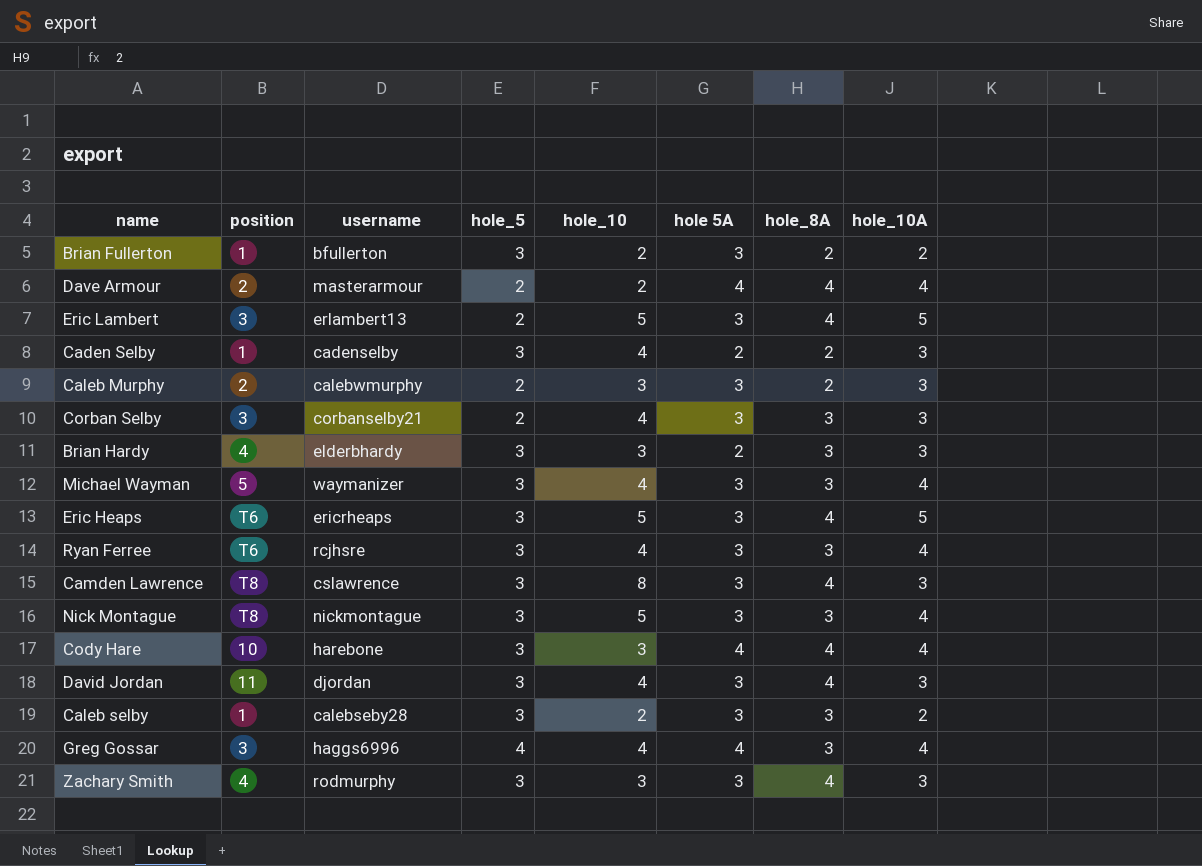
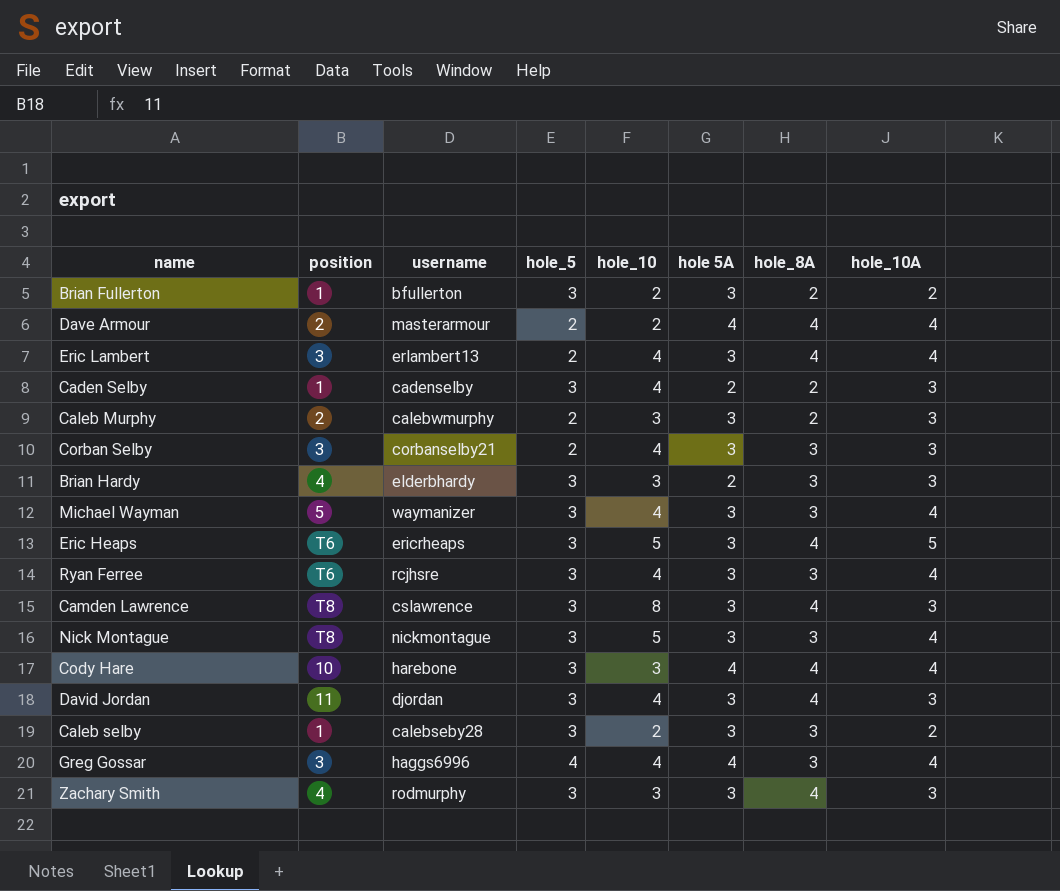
Eric Lambert | hole_10: 5 -> 4
Eric Lambert | hole_10A: 5 -> 4

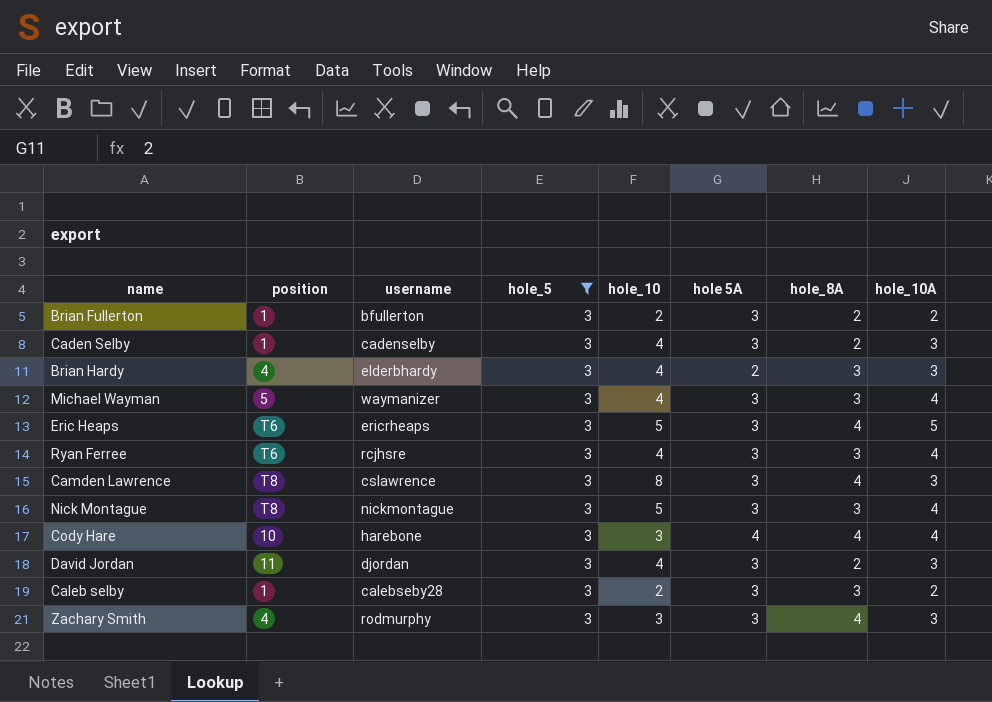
filter: none -> hole_5 = 3
Caden Selby | hole 5A: 2 -> 3
Brian Hardy | hole_10: 3 -> 4
David Jordan | hole_8A: 4 -> 2

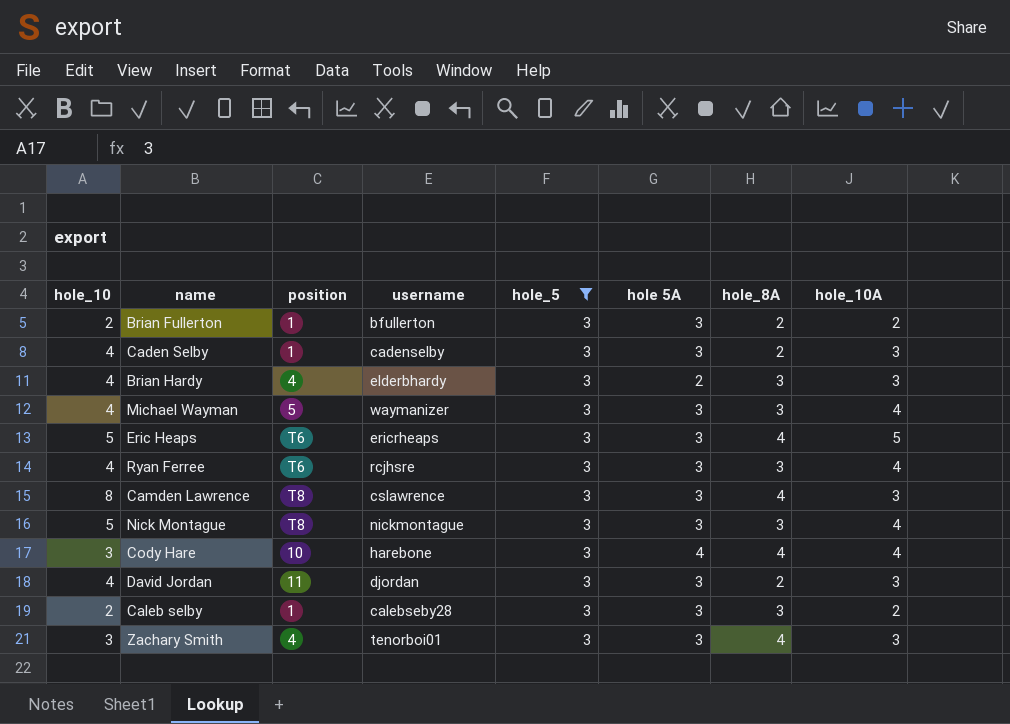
column hole_10 | position: 5 -> 1
Zachary Smith | username: rodmurphy -> tenorboi01

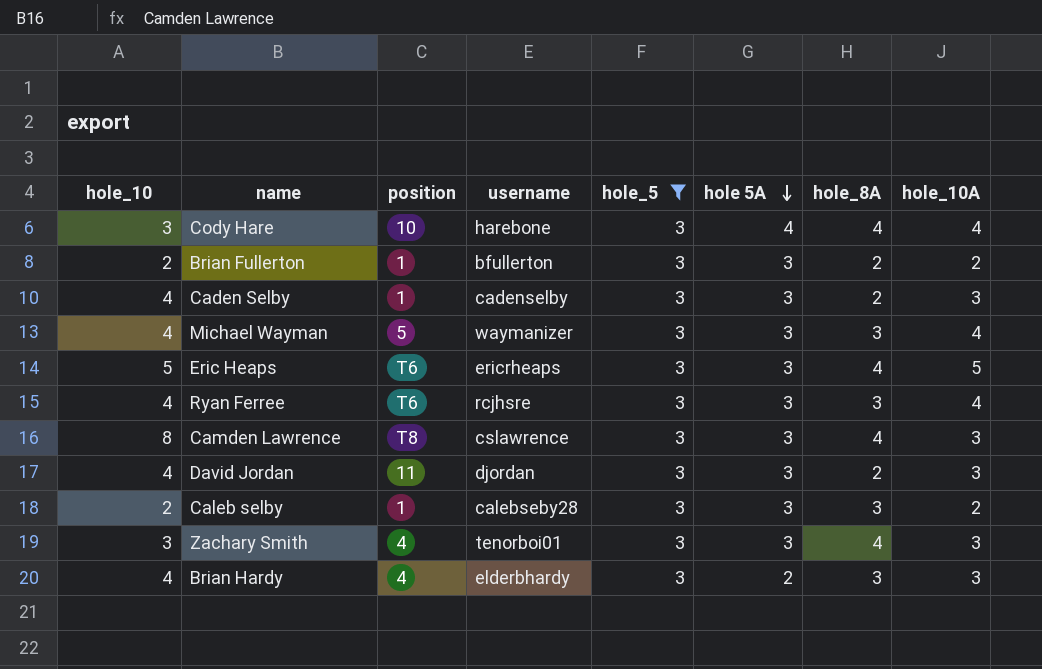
row order: none -> hole 5A descending
row Nick Montague: 5 | T8 | nickmontague | 3 | 3 | 3 | 4 -> none

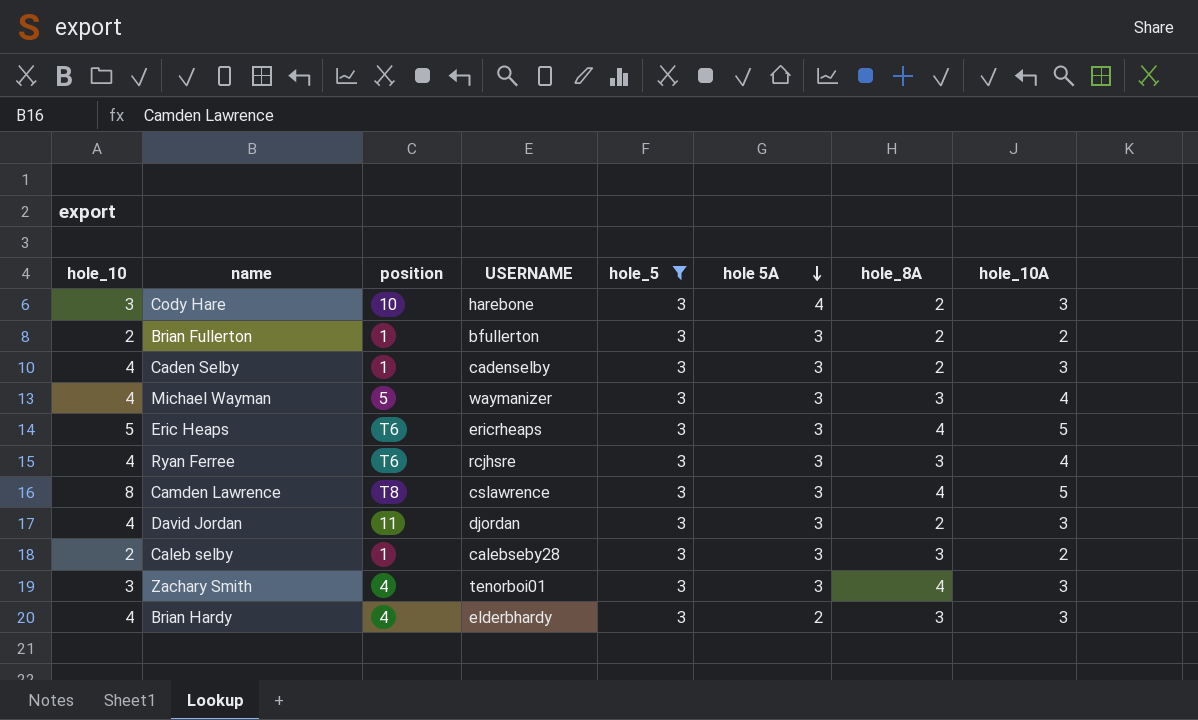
column name: username -> USERNAME
Cody Hare | hole_8A: 4 -> 2
Cody Hare | hole_10A: 4 -> 3
Camden Lawrence | hole_10A: 3 -> 5

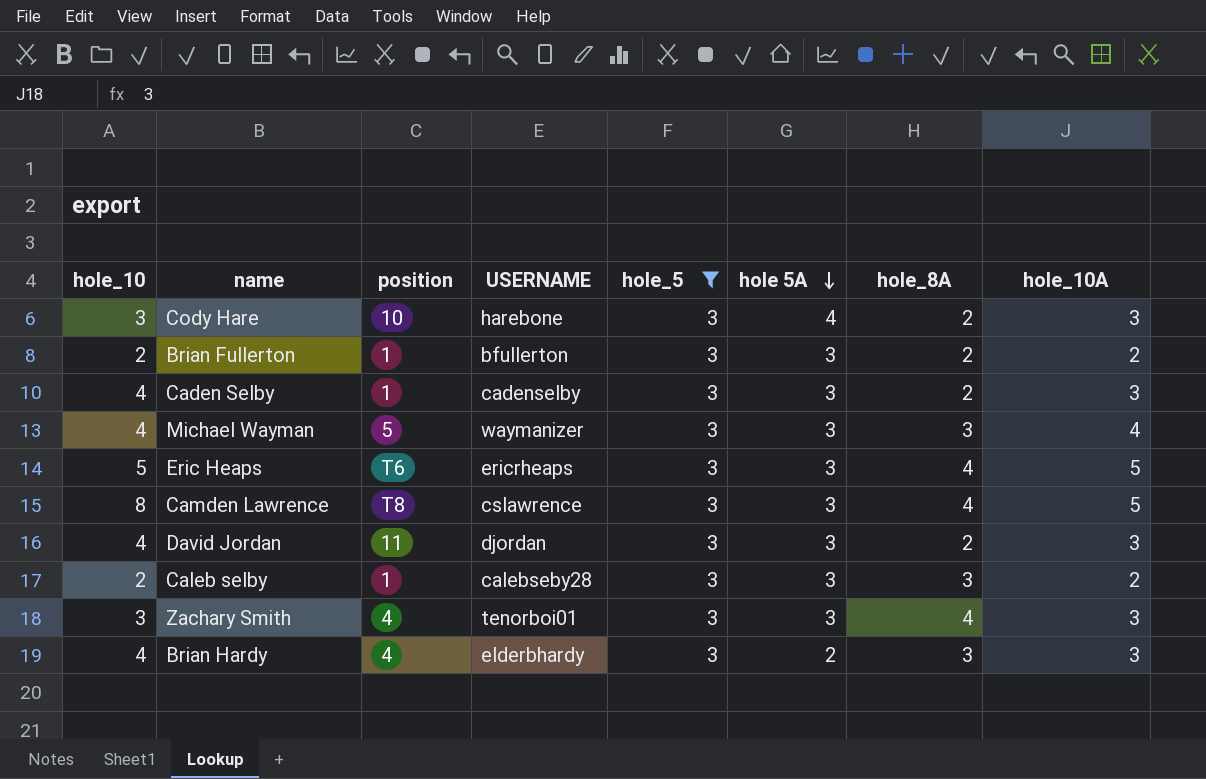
row Ryan Ferree: 4 | T6 | rcjhsre | 3 | 3 | 3 | 4 -> none

